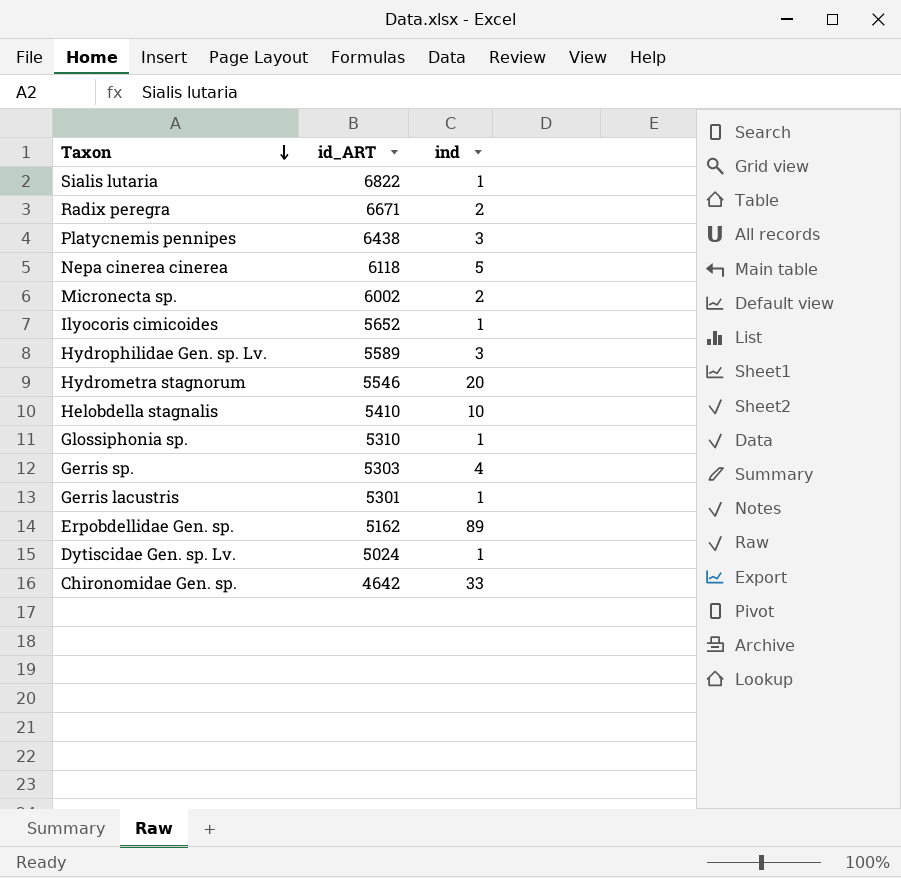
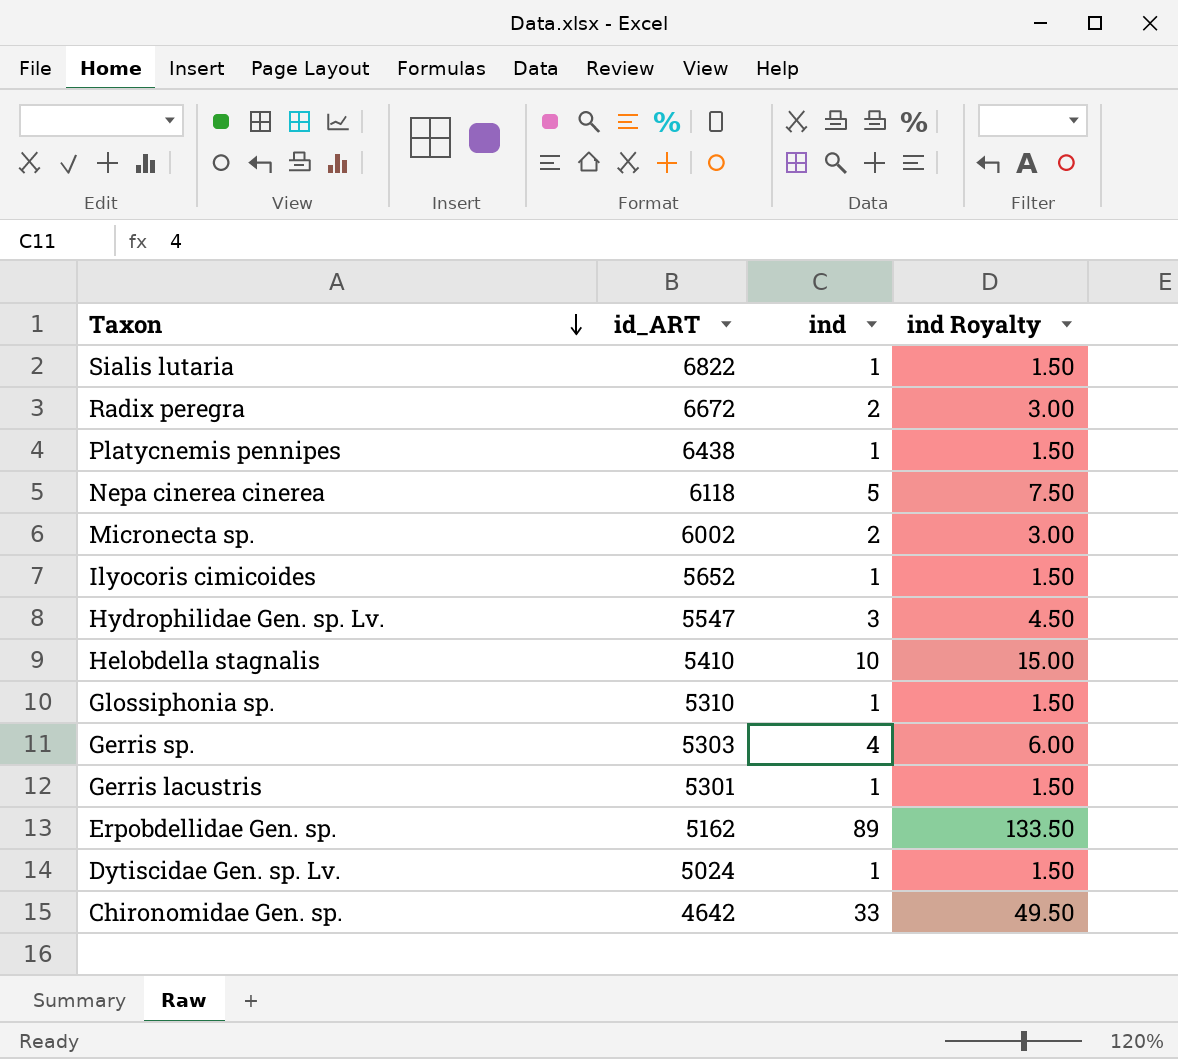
column ind Royalty | formula: none -> [ind] * 1.5
row Hydrometra stagnorum: 5546 | 20 -> none
Radix peregra | id_ART: 6671 -> 6672
Platycnemis pennipes | ind: 3 -> 1
Hydrophilidae Gen. sp. Lv. | id_ART: 5589 -> 5547

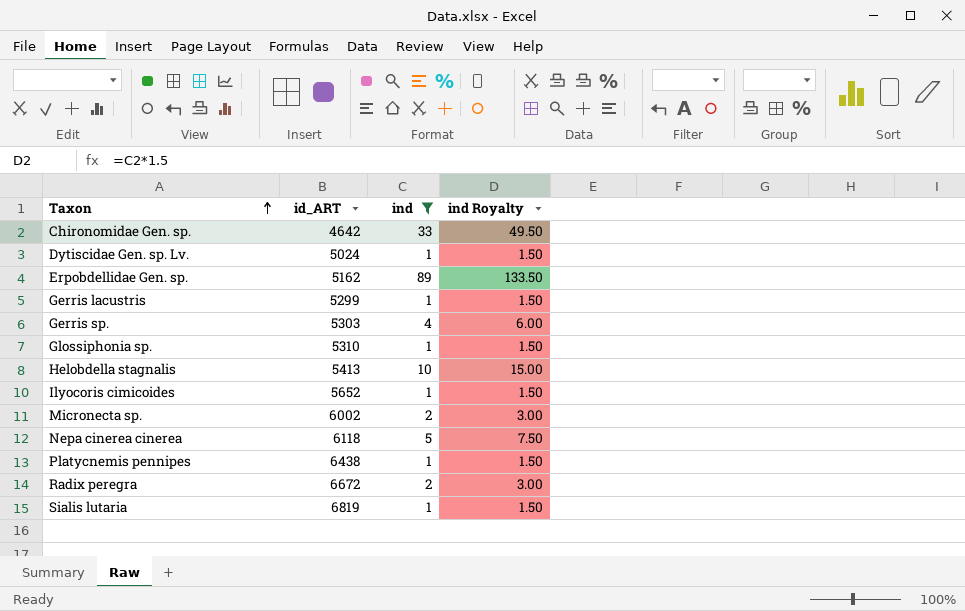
filter: none -> ind != 3
row order: Taxon descending -> Taxon ascending
Gerris lacustris | id_ART: 5301 -> 5299
Helobdella stagnalis | id_ART: 5410 -> 5413
Sialis lutaria | id_ART: 6822 -> 6819

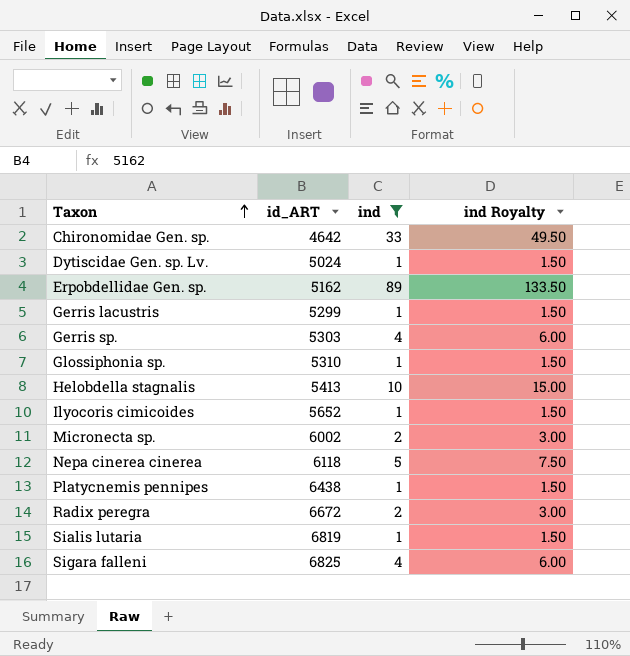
row Sigara falleni: none -> 6825 | 4 | 6.00

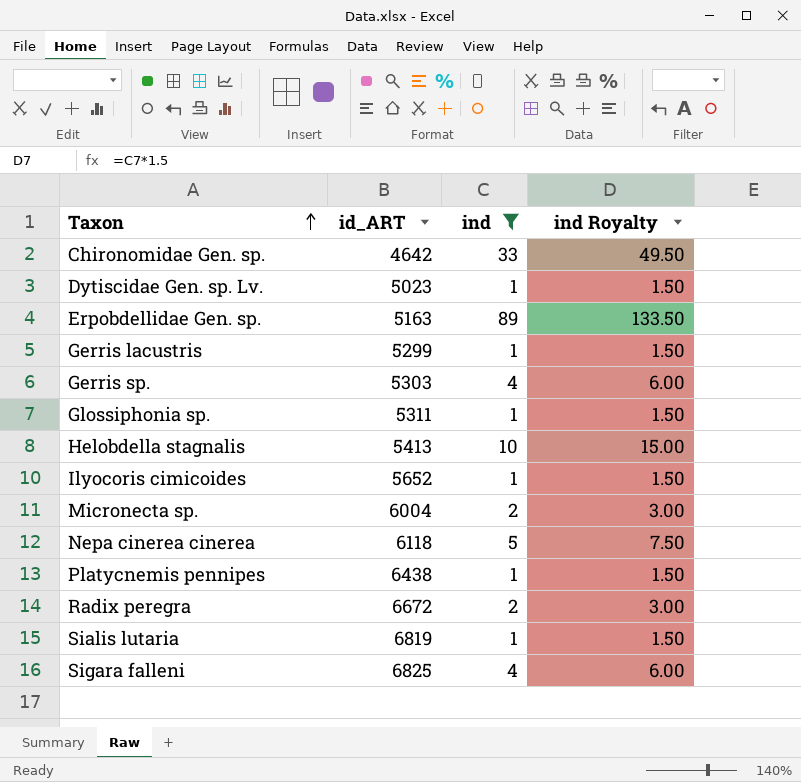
Dytiscidae Gen. sp. Lv. | id_ART: 5024 -> 5023
Erpobdellidae Gen. sp. | id_ART: 5162 -> 5163
Glossiphonia sp. | id_ART: 5310 -> 5311
Micronecta sp. | id_ART: 6002 -> 6004

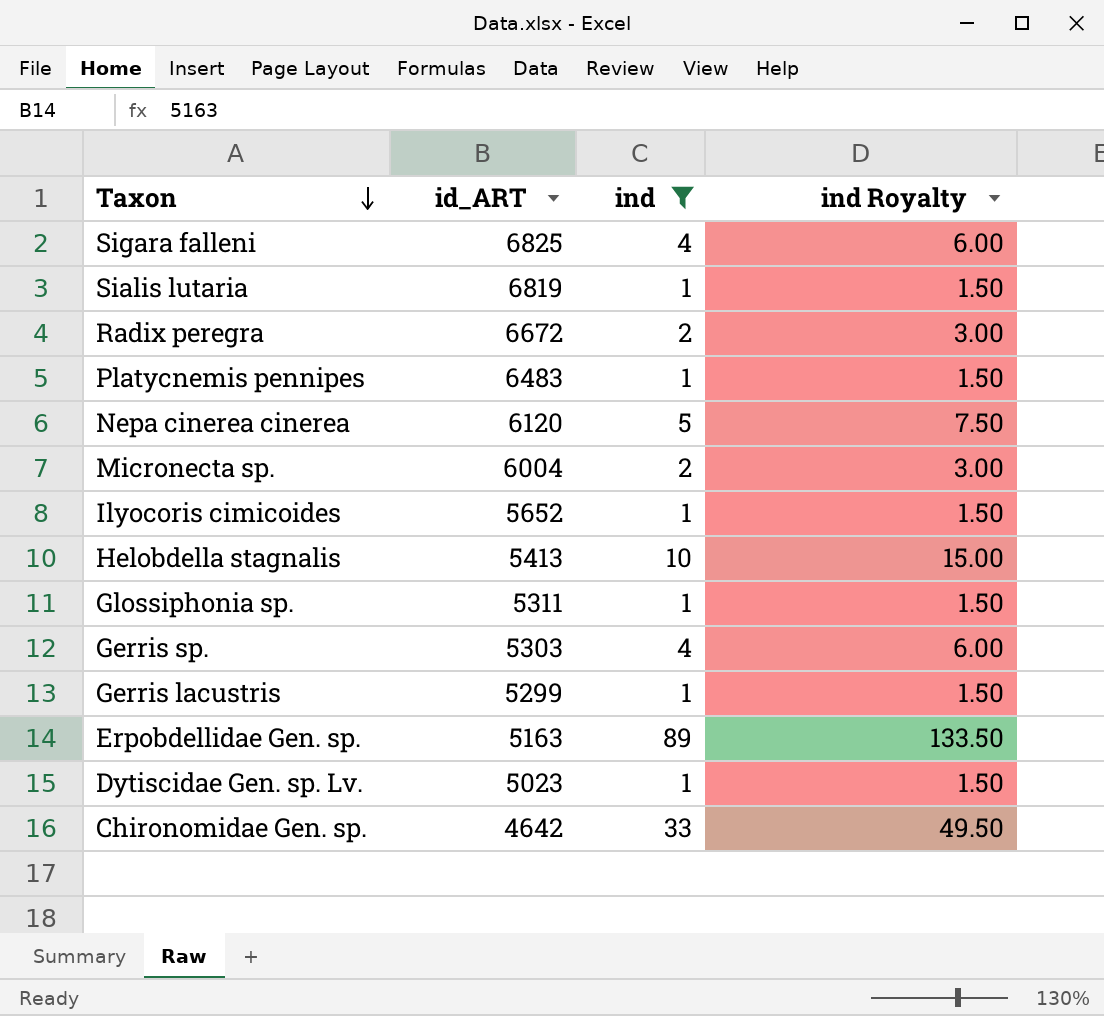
row order: Taxon ascending -> Taxon descending
Platycnemis pennipes | id_ART: 6438 -> 6483
Nepa cinerea cinerea | id_ART: 6118 -> 6120

